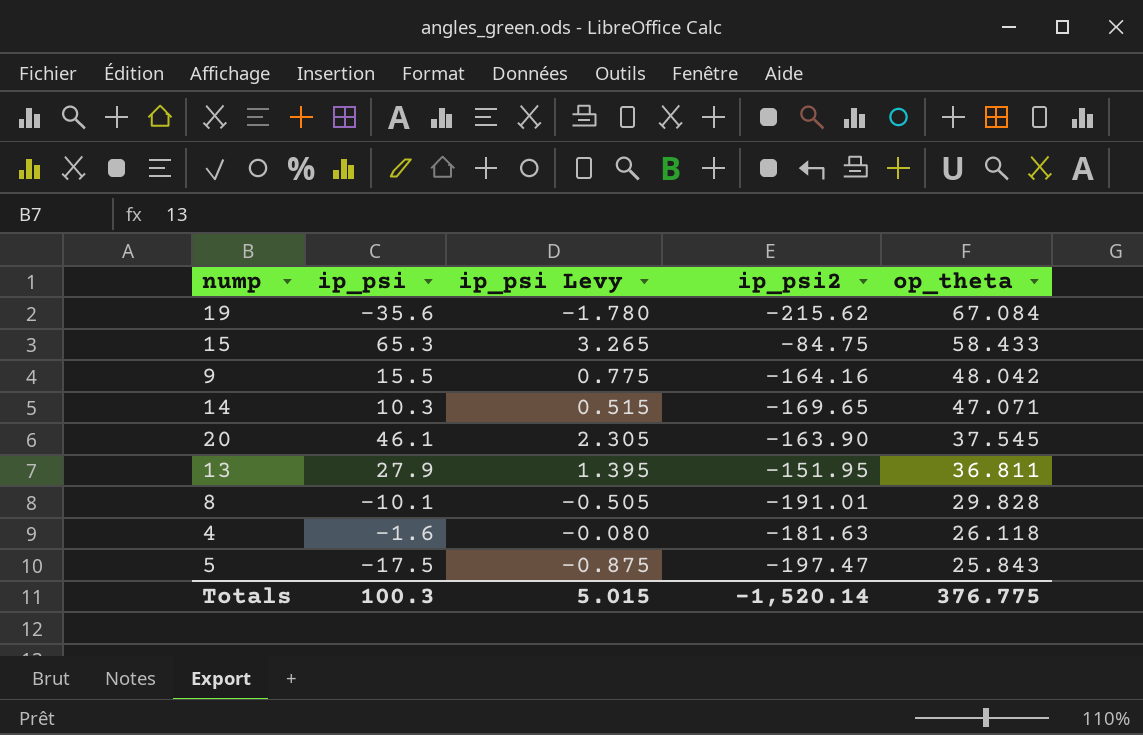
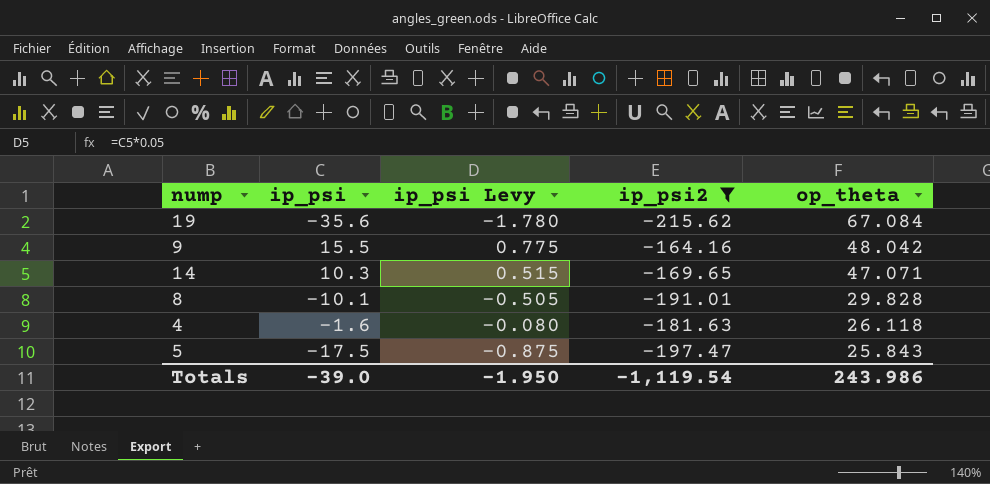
filter: none -> ip_psi2 <= -164.16
Totals | ip_psi: 100.3 -> -39.0
Totals | ip_psi Levy: 5.015 -> -1.950
Totals | ip_psi2: -1,520.14 -> -1,119.54
Totals | op_theta: 376.775 -> 243.986

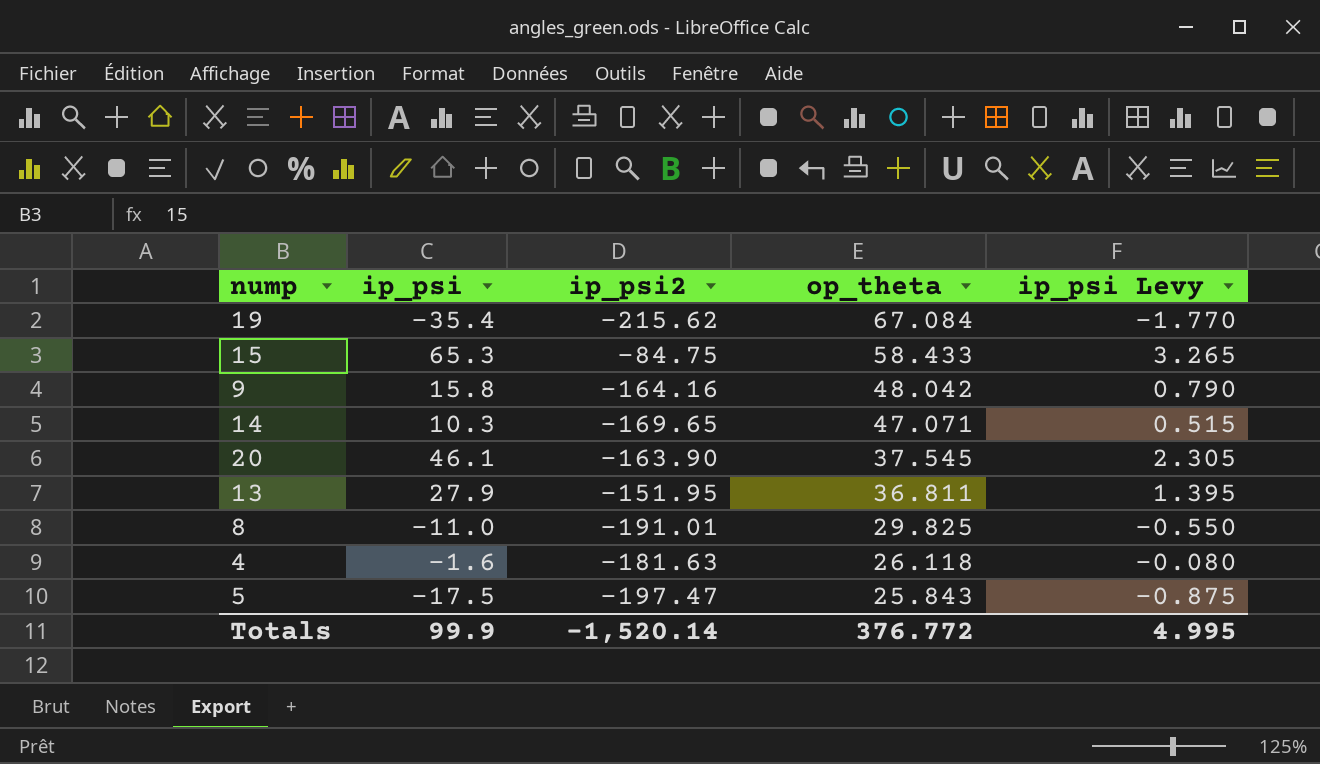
filter: ip_psi2 <= -164.16 -> none
column ip_psi Levy | position: 3 -> 5
19 | ip_psi: -35.6 -> -35.4
19 | ip_psi Levy: -1.780 -> -1.770
9 | ip_psi: 15.5 -> 15.8
9 | ip_psi Levy: 0.775 -> 0.790
8 | ip_psi: -10.1 -> -11.0
8 | op_theta: 29.828 -> 29.825
8 | ip_psi Levy: -0.505 -> -0.550
Totals | ip_psi: -39.0 -> 99.9
Totals | ip_psi2: -1,119.54 -> -1,520.14
Totals | op_theta: 243.986 -> 376.772
Totals | ip_psi Levy: -1.950 -> 4.995

